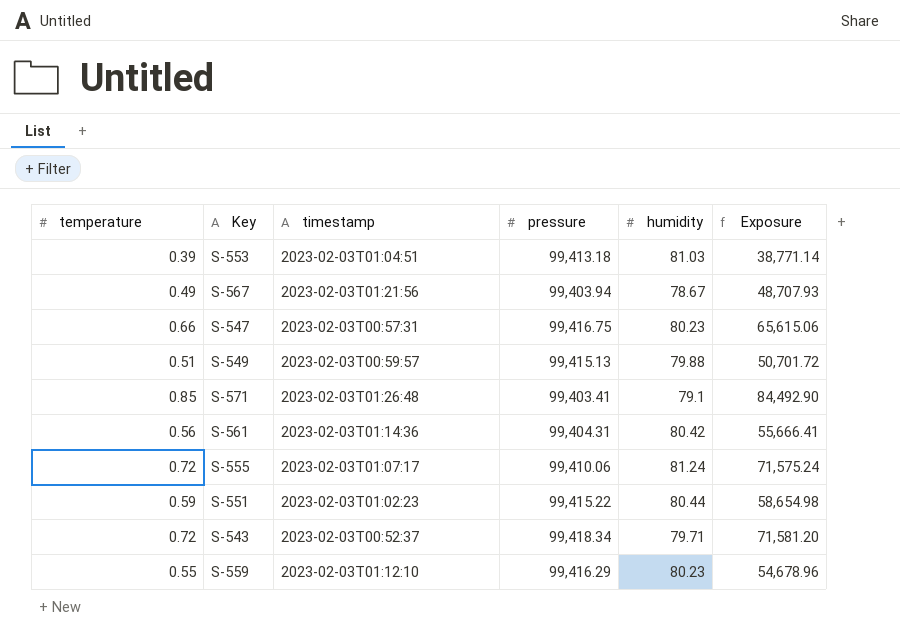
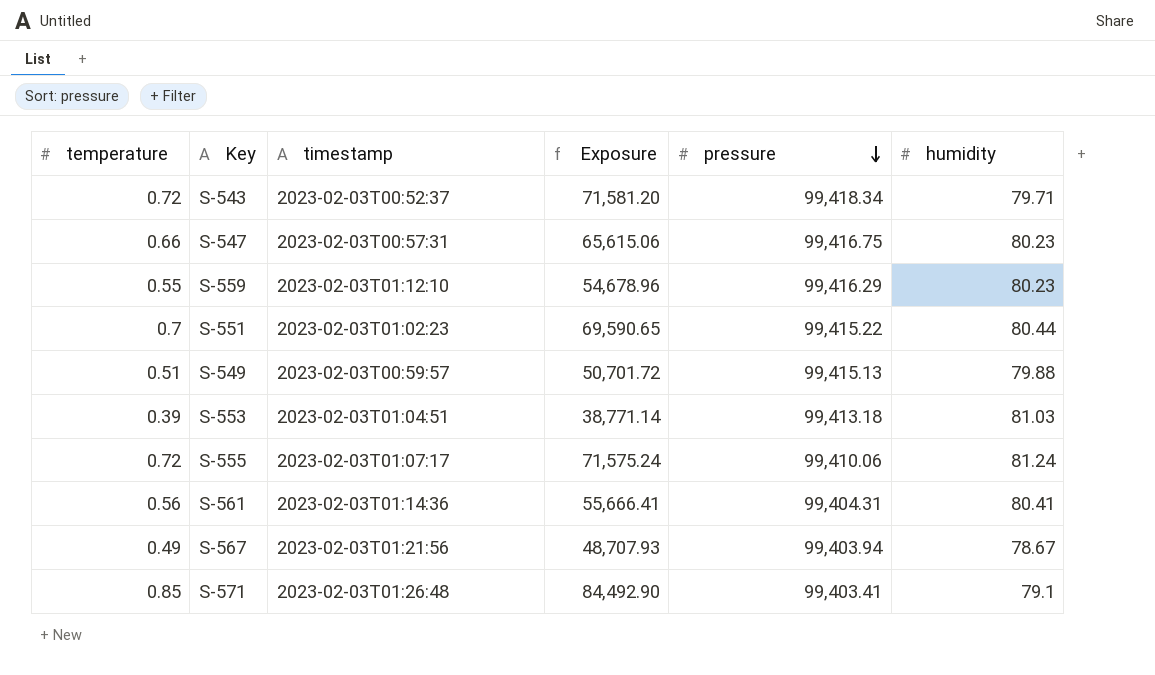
row order: none -> pressure descending
column Exposure | position: 6 -> 4
S-551 | temperature: 0.59 -> 0.7
S-551 | Exposure: 58,654.98 -> 69,590.65
S-561 | humidity: 80.42 -> 80.41

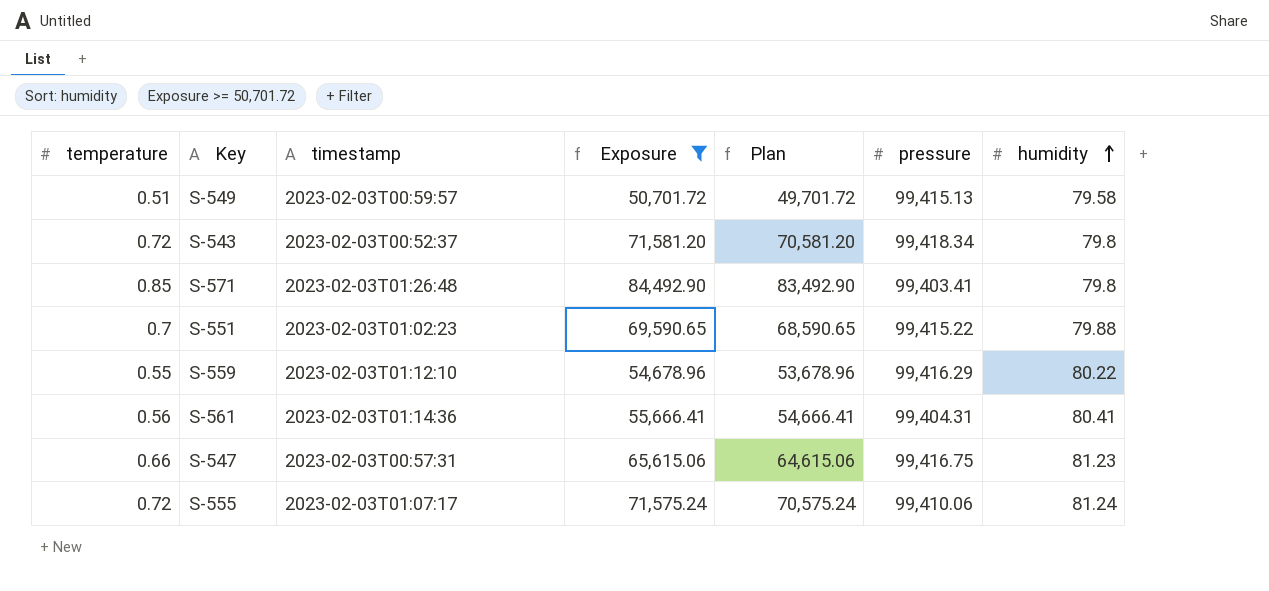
filter: none -> Exposure >= 50,701.72
row order: pressure descending -> humidity ascending
column Plan | formula: none -> [Exposure] - 1000
S-549 | humidity: 79.88 -> 79.58
S-543 | humidity: 79.71 -> 79.8
S-571 | humidity: 79.1 -> 79.8
S-551 | humidity: 80.44 -> 79.88
S-559 | humidity: 80.23 -> 80.22
S-547 | humidity: 80.23 -> 81.23

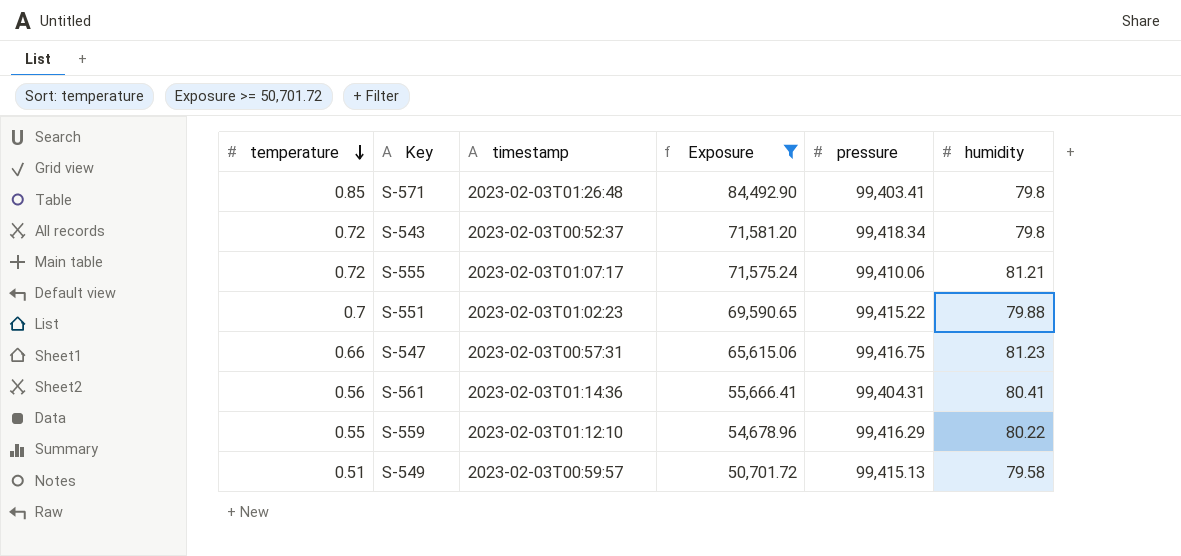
row order: humidity ascending -> temperature descending
column Plan | formula: [Exposure] - 1000 -> none
S-555 | humidity: 81.24 -> 81.21

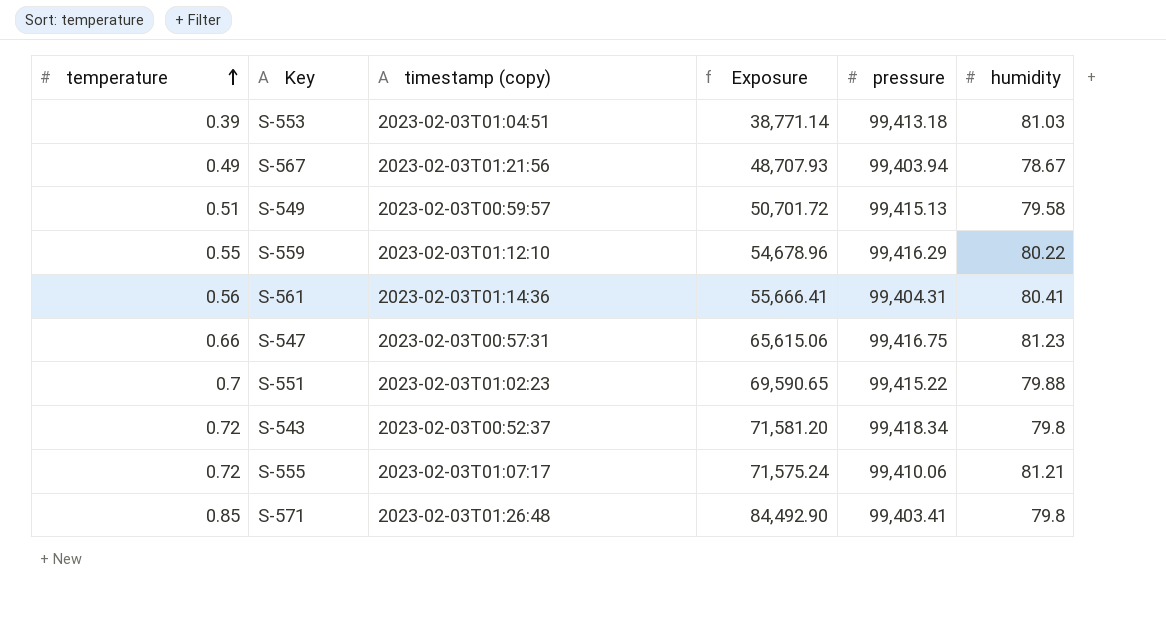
filter: Exposure >= 50,701.72 -> none
row order: temperature descending -> temperature ascending
column name: timestamp -> timestamp (copy)

